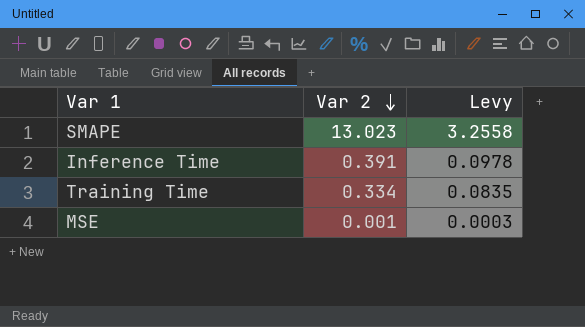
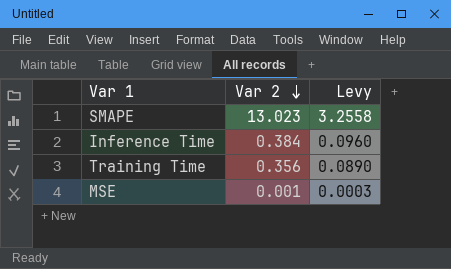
Inference Time | Var 2: 0.391 -> 0.384
Inference Time | Levy: 0.0978 -> 0.0960
Training Time | Var 2: 0.334 -> 0.356
Training Time | Levy: 0.0835 -> 0.0890

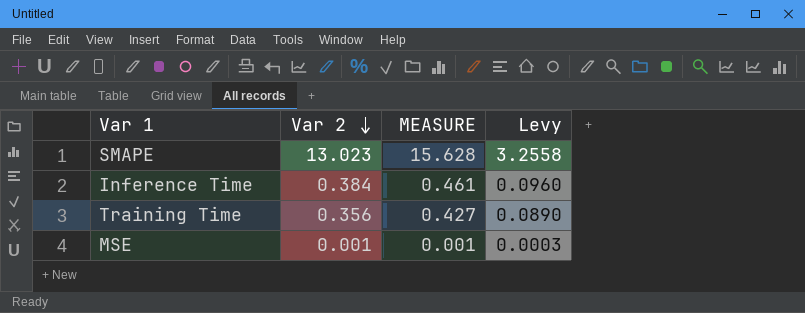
column MEASURE | formula: none -> [Var 2] * 1.2

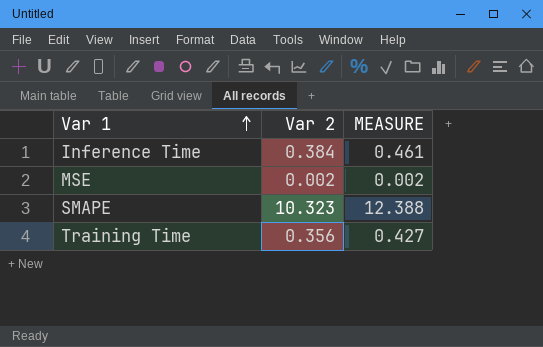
row order: Var 2 descending -> Var 1 ascending
column Levy | formula: [Var 2] * 0.25 -> none
MSE | Var 2: 0.001 -> 0.002
MSE | MEASURE: 0.001 -> 0.002
SMAPE | Var 2: 13.023 -> 10.323
SMAPE | MEASURE: 15.628 -> 12.388

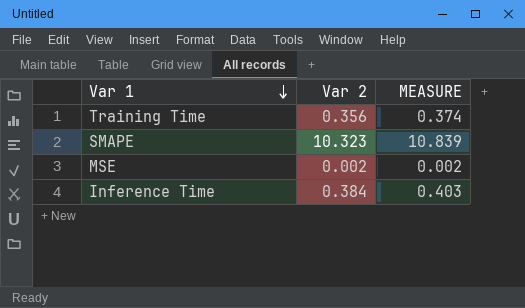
row order: Var 1 ascending -> Var 1 descending
column MEASURE | formula: [Var 2] * 1.2 -> [Var 2] * 1.05

